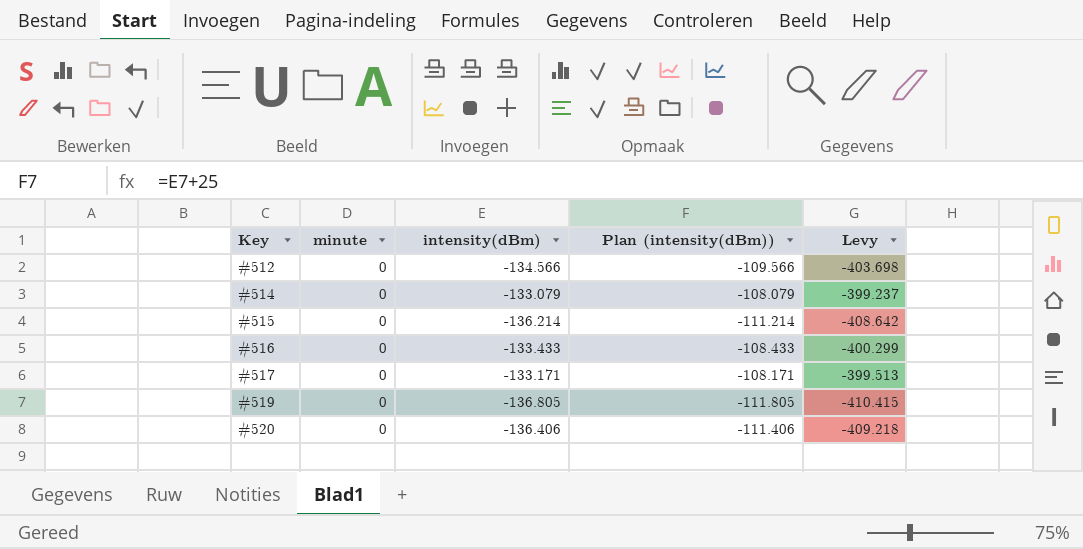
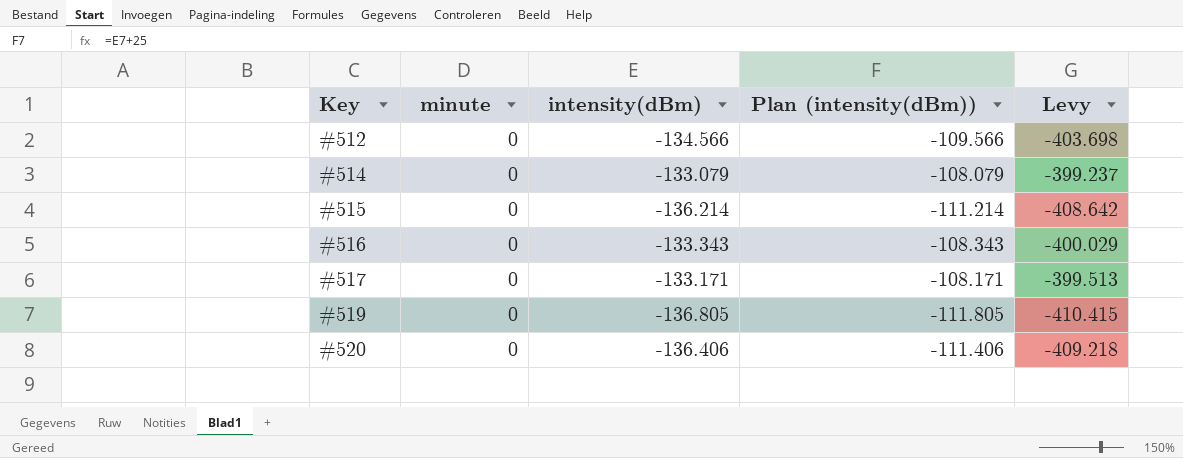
#516 | intensity(dBm): -133.433 -> -133.343
#516 | Plan (intensity(dBm)): -108.433 -> -108.343
#516 | Levy: -400.299 -> -400.029

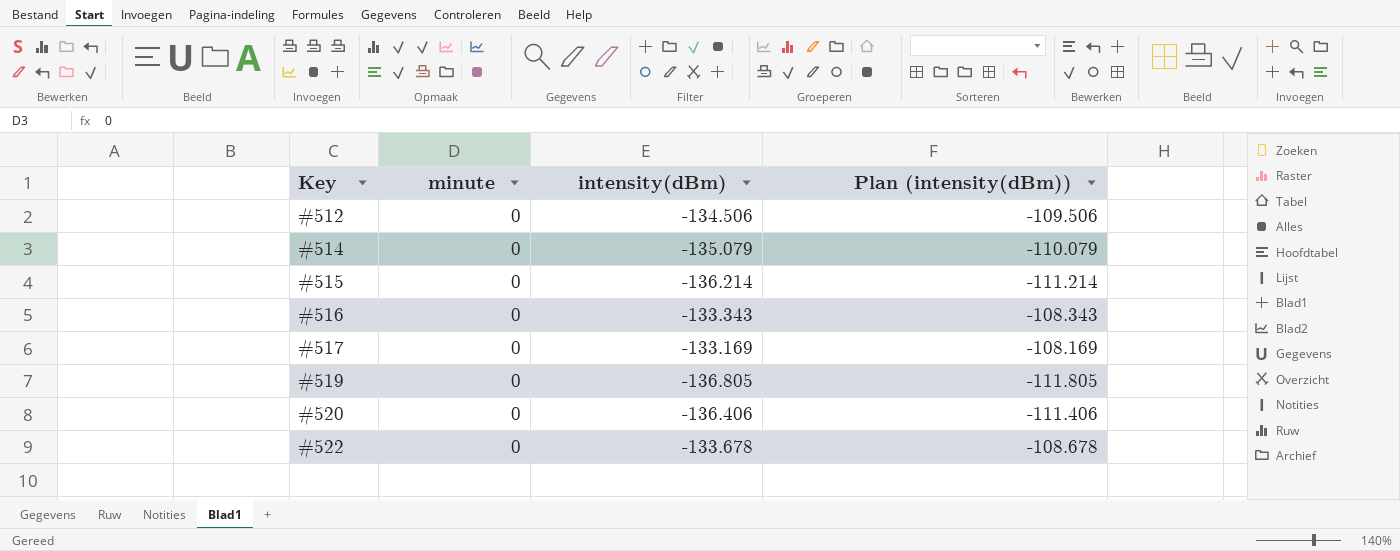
column Levy | formula: [intensity(dBm)] * 3 -> none
#512 | intensity(dBm): -134.566 -> -134.506
#512 | Plan (intensity(dBm)): -109.566 -> -109.506
#514 | intensity(dBm): -133.079 -> -135.079
#514 | Plan (intensity(dBm)): -108.079 -> -110.079
#517 | intensity(dBm): -133.171 -> -133.169
#517 | Plan (intensity(dBm)): -108.171 -> -108.169
row #522: none -> 0 | -133.678 | -108.678

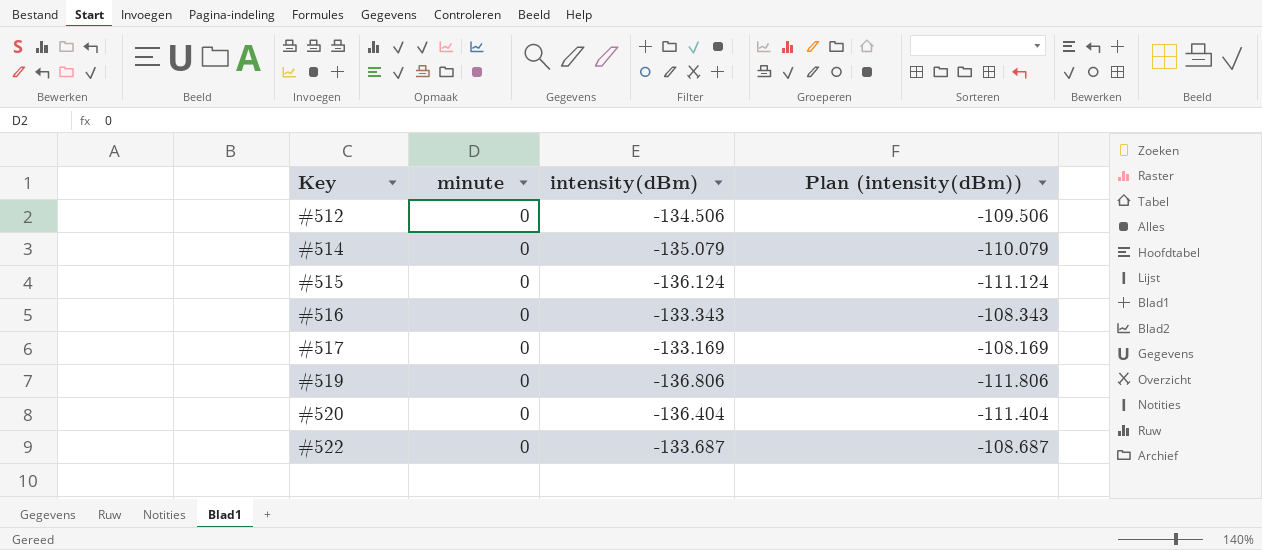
#515 | intensity(dBm): -136.214 -> -136.124
#515 | Plan (intensity(dBm)): -111.214 -> -111.124
#519 | intensity(dBm): -136.805 -> -136.806
#519 | Plan (intensity(dBm)): -111.805 -> -111.806
#520 | intensity(dBm): -136.406 -> -136.404
#520 | Plan (intensity(dBm)): -111.406 -> -111.404
#522 | intensity(dBm): -133.678 -> -133.687
#522 | Plan (intensity(dBm)): -108.678 -> -108.687

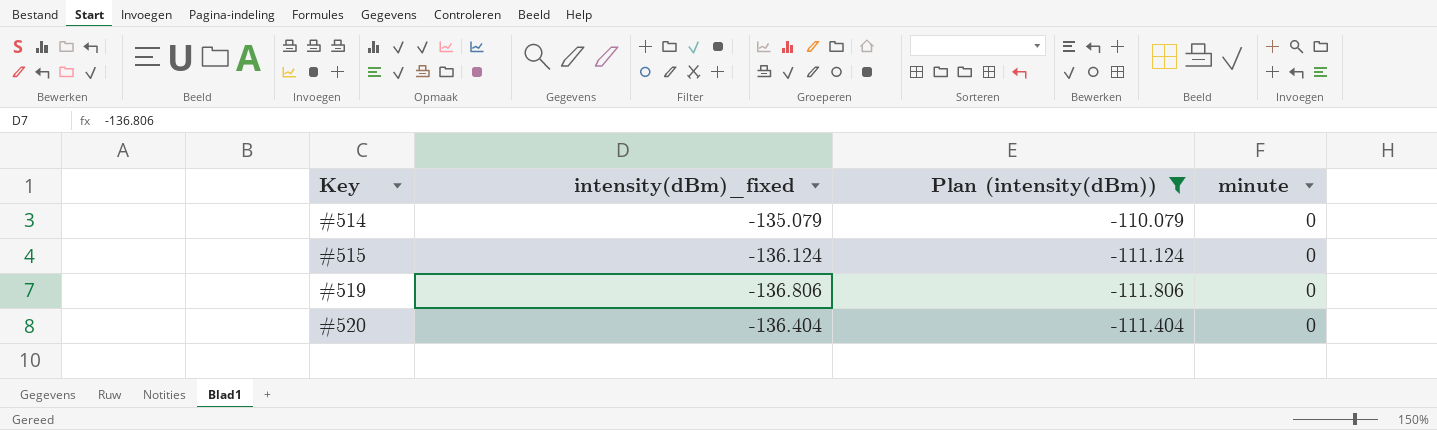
filter: none -> Plan (intensity(dBm)) <= -110.079
column name: intensity(dBm) -> intensity(dBm)_fixed
column minute | position: 2 -> 4

